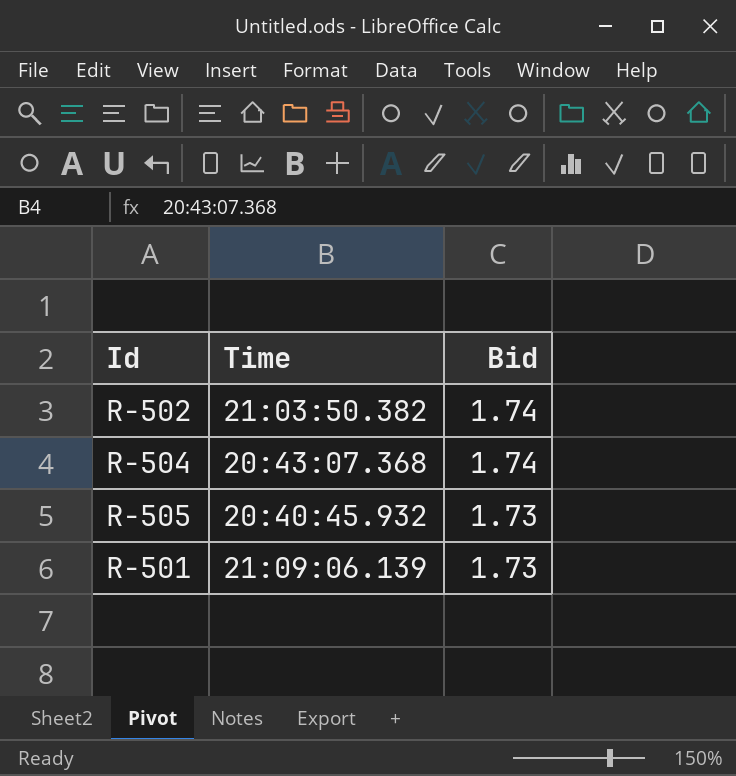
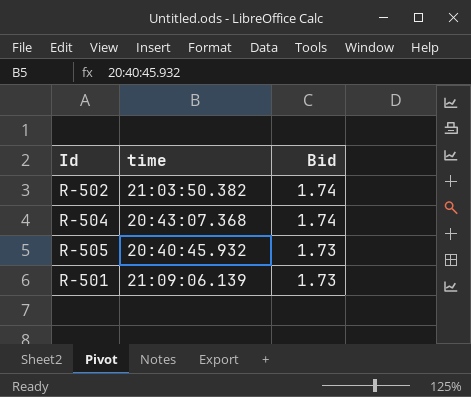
column name: Time -> time

